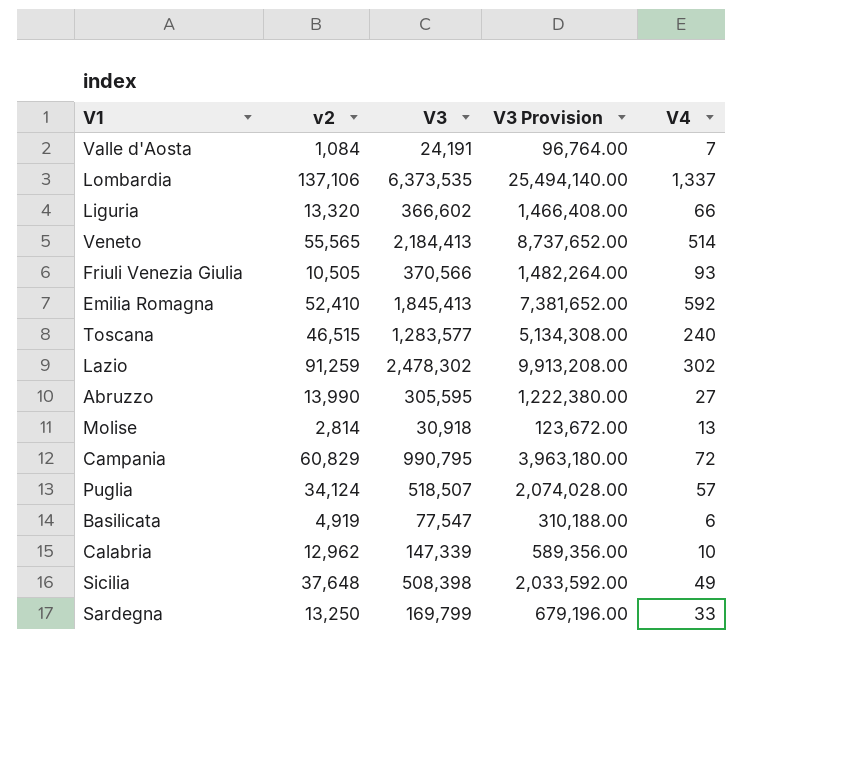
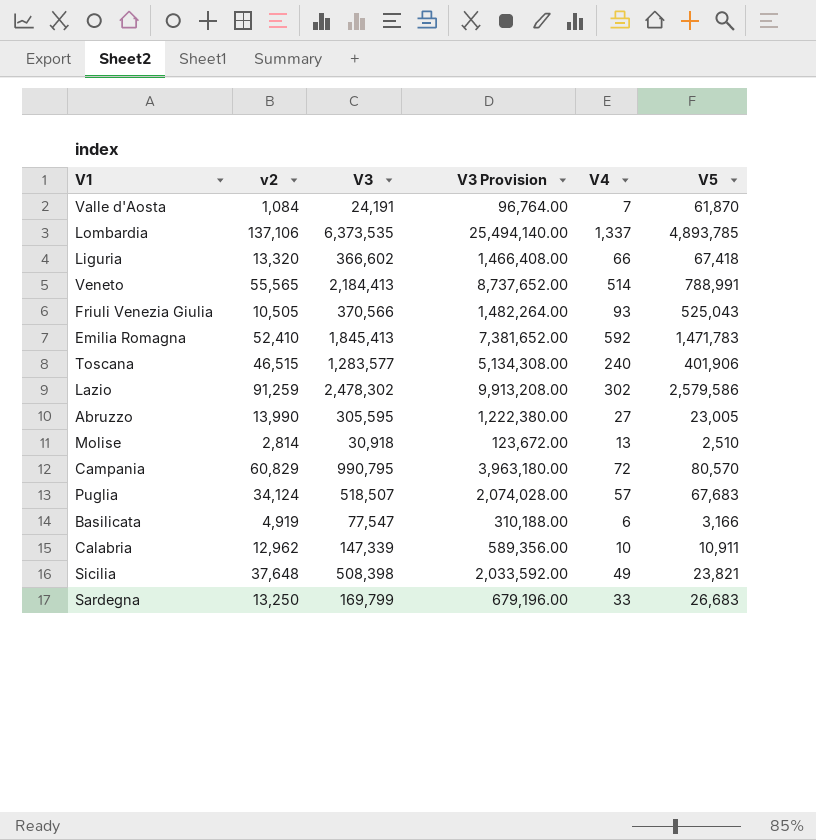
column V5 | position: none -> 6

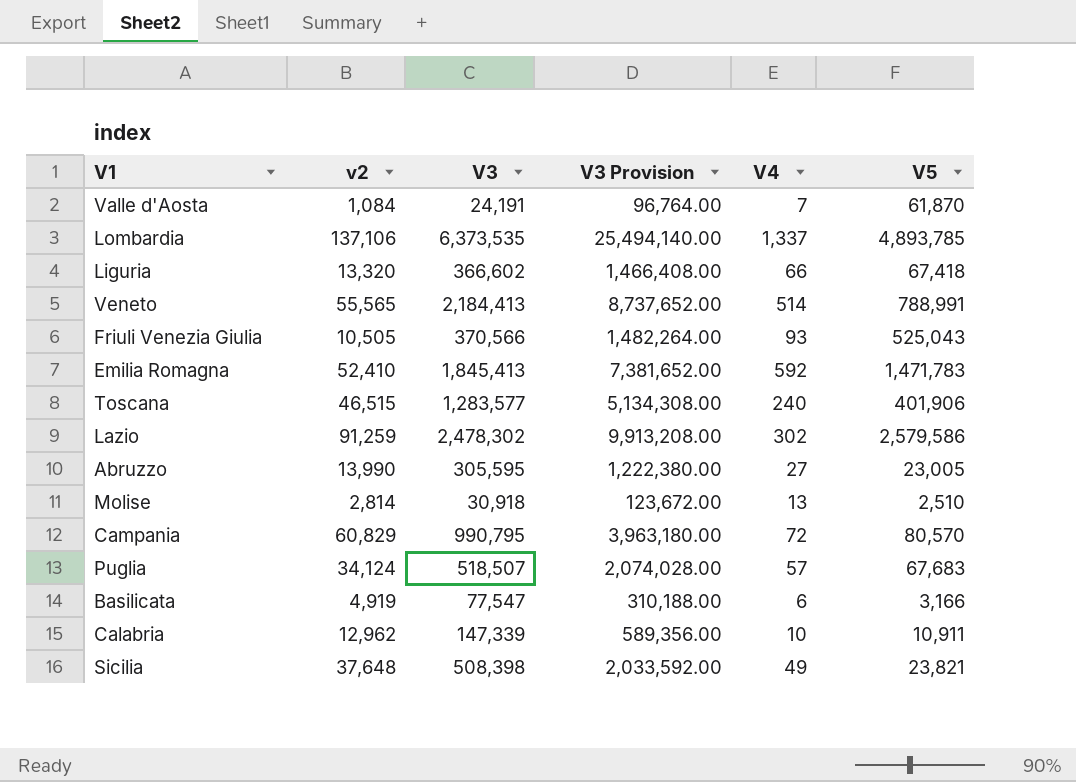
row Sardegna: 13,250 | 169,799 | 679,196.00 | 33 | 26,683 -> none

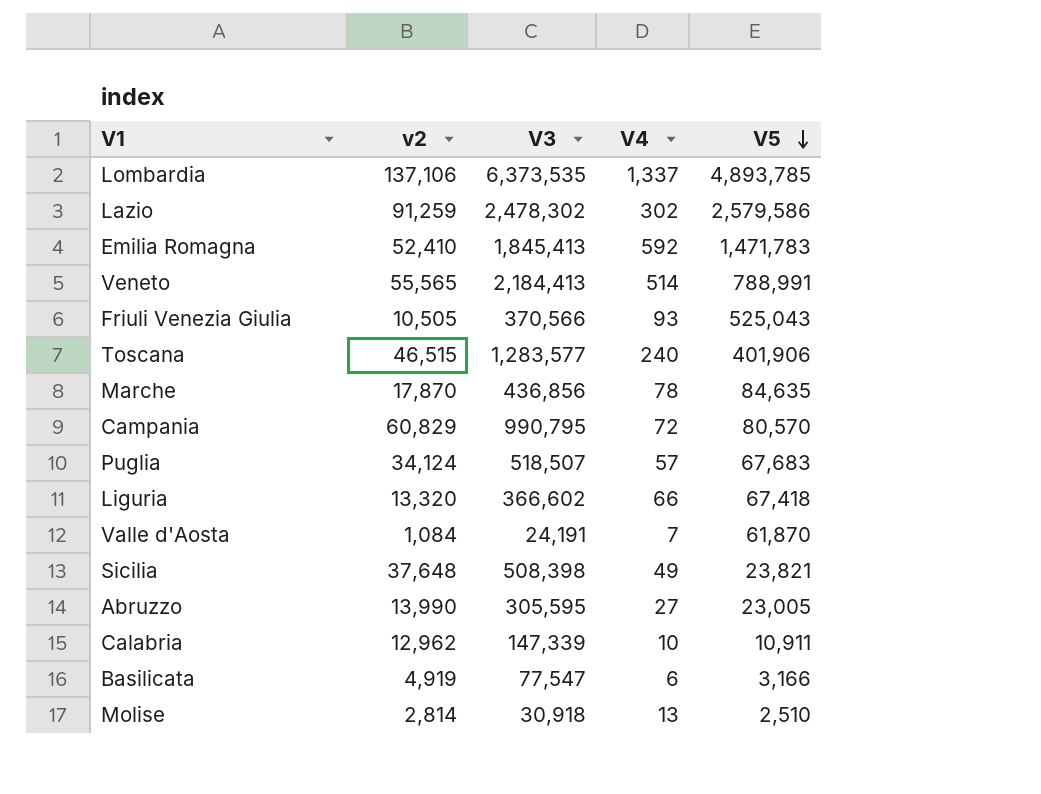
row order: none -> V5 descending
column V3 Provision | formula: [V3] * 4 -> none
row Marche: none -> 17,870 | 436,856 | 78 | 84,635

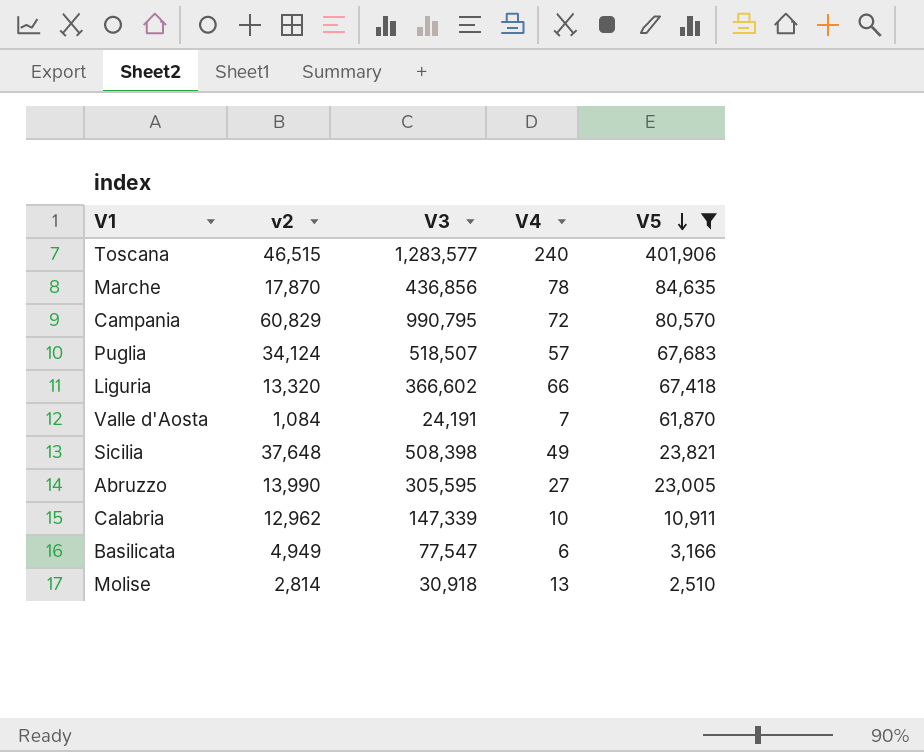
filter: none -> V5 <= 401,906
Basilicata | v2: 4,919 -> 4,949

